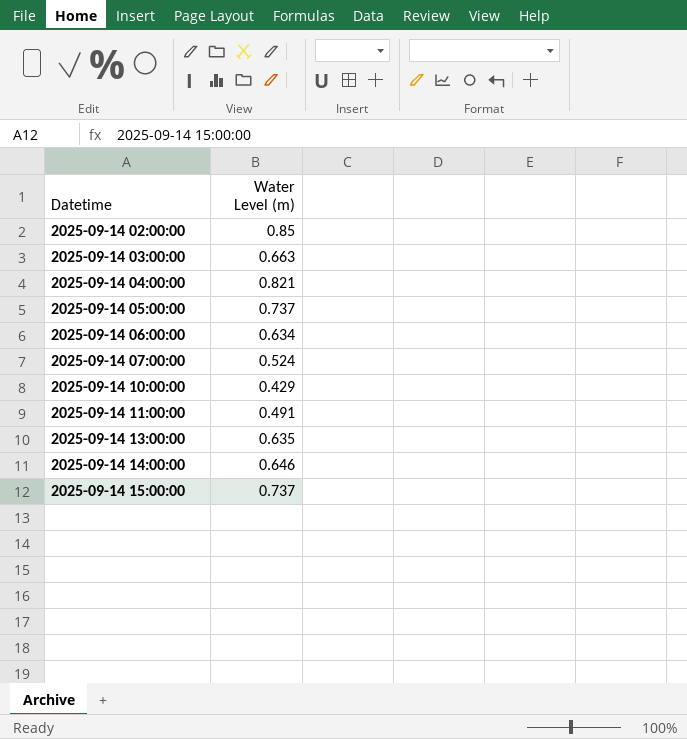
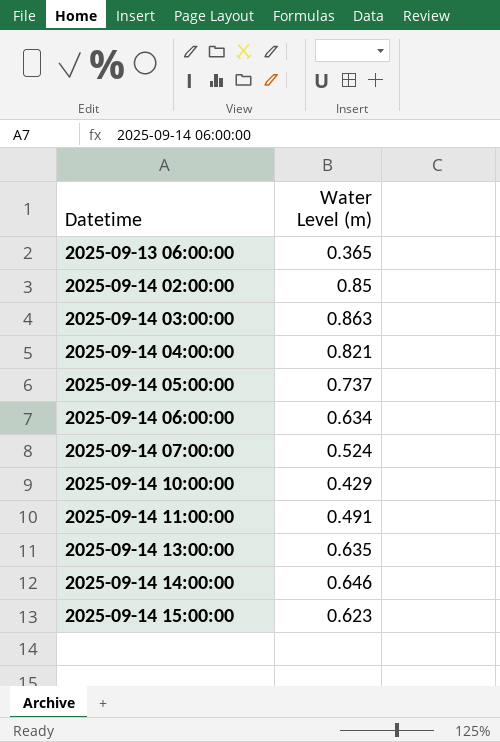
row 2025-09-13 06:00:00: none -> 0.365
2025-09-14 03:00:00 | Water Level (m): 0.663 -> 0.863
2025-09-14 15:00:00 | Water Level (m): 0.737 -> 0.623

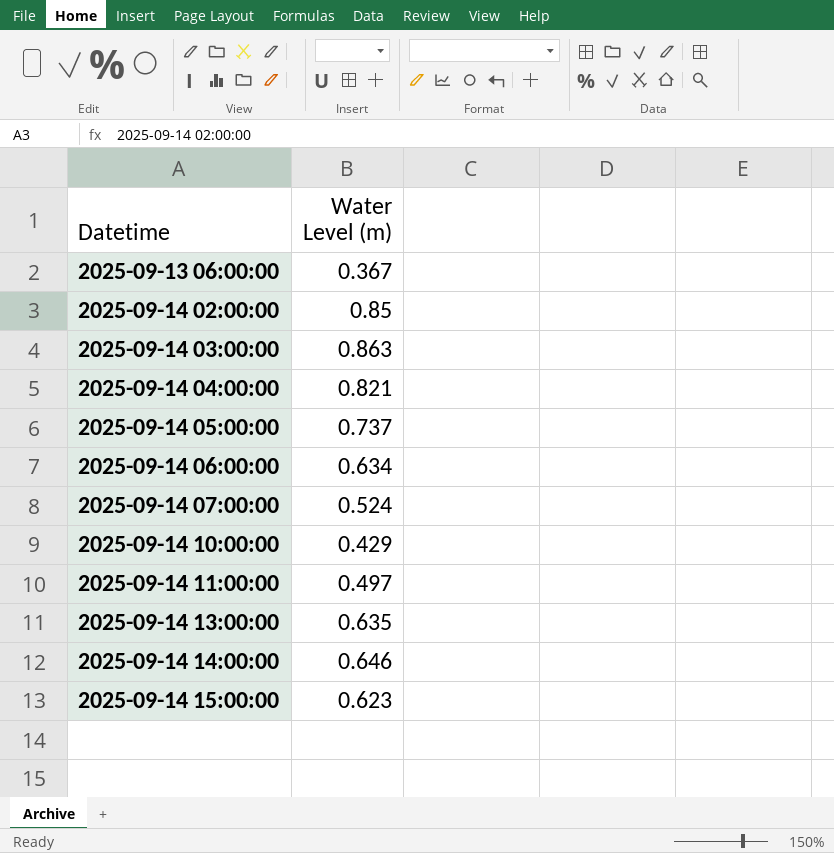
2025-09-13 06:00:00 | Water Level (m): 0.365 -> 0.367
2025-09-14 11:00:00 | Water Level (m): 0.491 -> 0.497

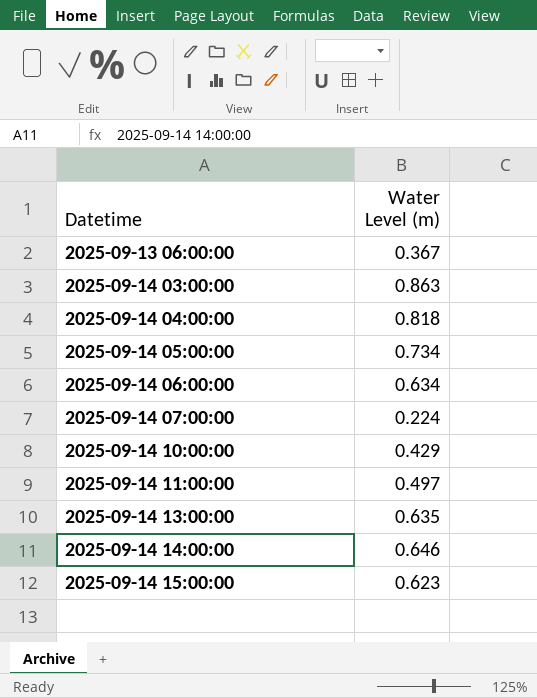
row 2025-09-14 02:00:00: 0.85 -> none
2025-09-14 04:00:00 | Water Level (m): 0.821 -> 0.818
2025-09-14 05:00:00 | Water Level (m): 0.737 -> 0.734
2025-09-14 07:00:00 | Water Level (m): 0.524 -> 0.224

